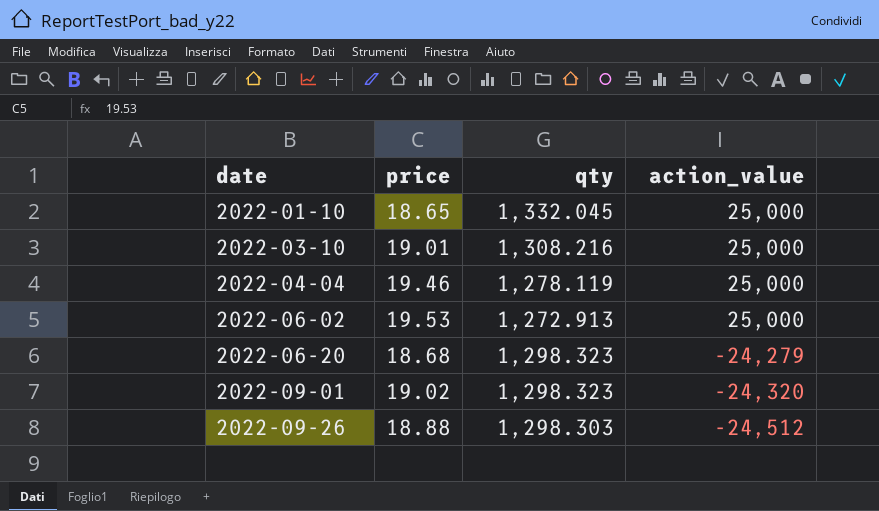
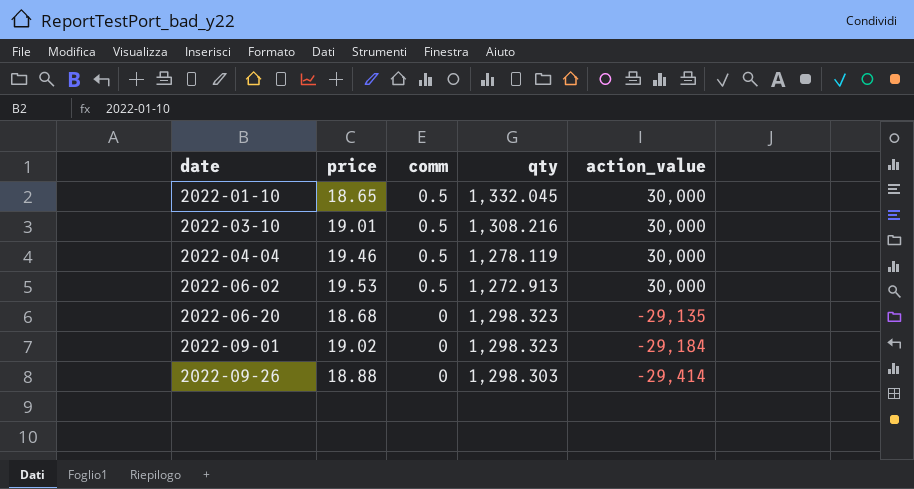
column comm | position: none -> 3
2022-01-10 | action_value: 25,000 -> 30,000
2022-03-10 | action_value: 25,000 -> 30,000
2022-04-04 | action_value: 25,000 -> 30,000
2022-06-02 | action_value: 25,000 -> 30,000
2022-06-20 | action_value: -24,279 -> -29,135
2022-09-01 | action_value: -24,320 -> -29,184
2022-09-26 | action_value: -24,512 -> -29,414

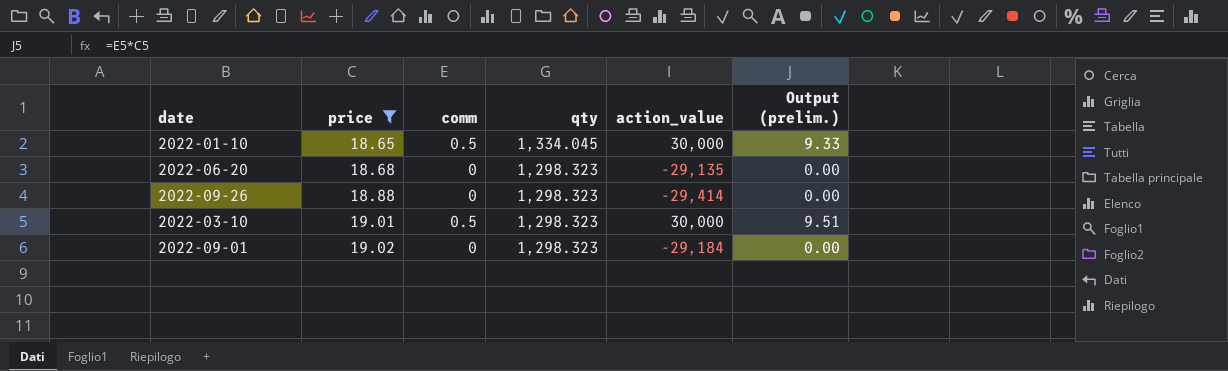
filter: none -> price <= 19.02
row order: date ascending -> price ascending
column Output (prelim.) | formula: none -> [price] * [comm]
2022-01-10 | qty: 1,332.045 -> 1,334.045
2022-09-26 | qty: 1,298.303 -> 1,298.323
2022-03-10 | qty: 1,308.216 -> 1,298.323

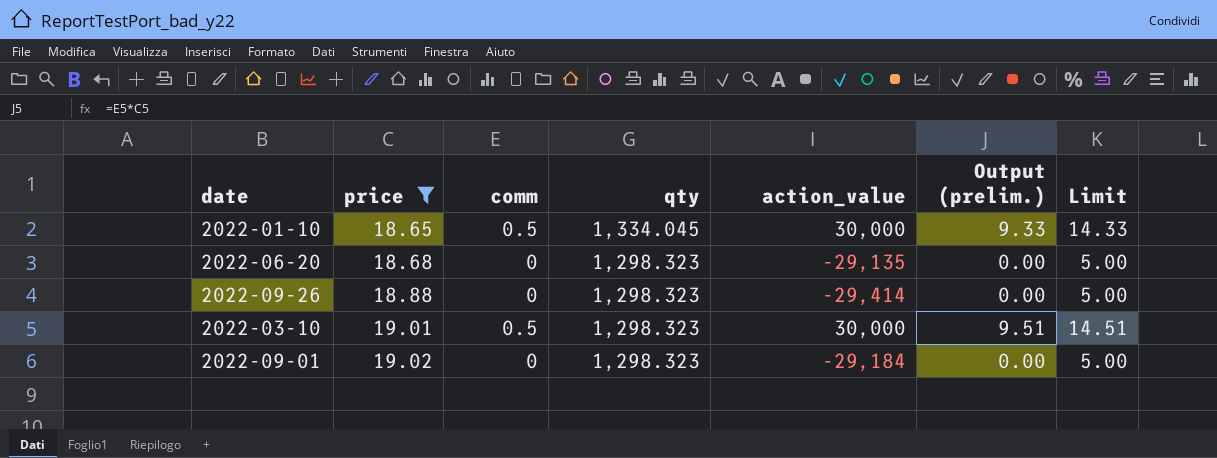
column Limit | formula: none -> [Output (prelim.)] + 5

